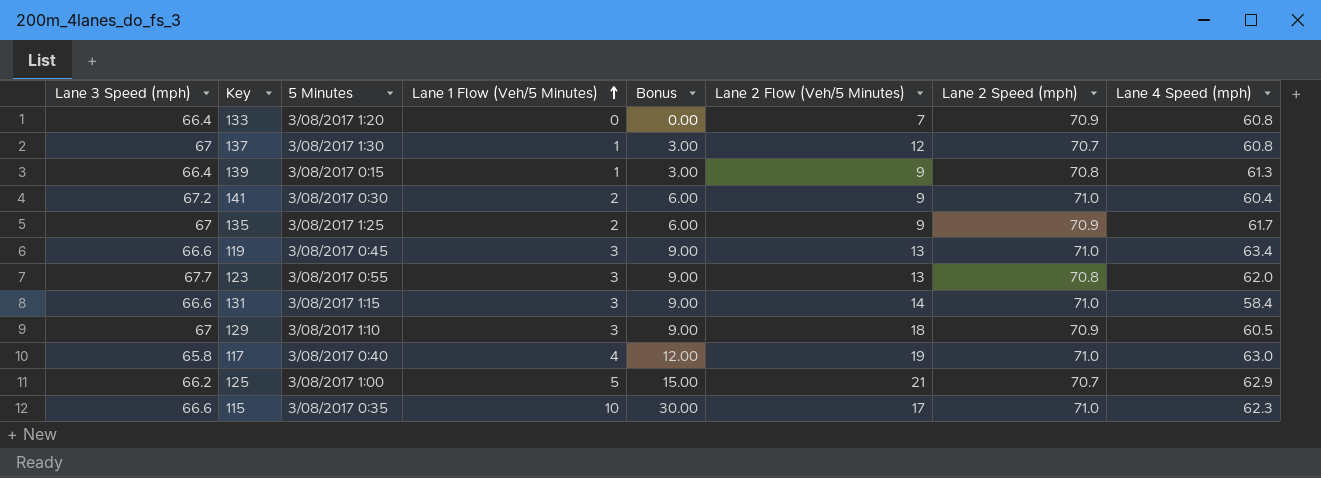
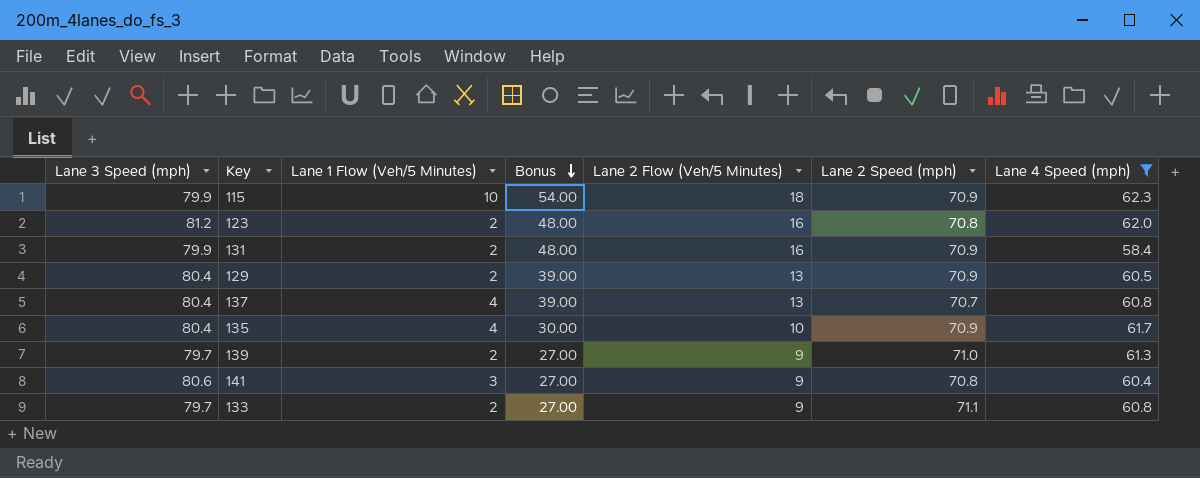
filter: none -> Lane 4 Speed (mph) <= 62.3
row order: Lane 1 Flow (Veh/5 Minutes) ascending -> Bonus descending
column 5 Minutes | position: 3 -> none
column Bonus | formula: [Lane 1 Flow (Veh/5 Minutes)] * 3 -> [Lane 2 Flow (Veh/5 Minutes)] * 3
115 | Lane 3 Speed (mph): 66.6 -> 79.9
115 | Lane 2 Flow (Veh/5 Minutes): 17 -> 18
115 | Lane 2 Speed (mph): 71.0 -> 70.9
123 | Lane 3 Speed (mph): 67.7 -> 81.2
123 | Lane 1 Flow (Veh/5 Minutes): 3 -> 2
123 | Lane 2 Flow (Veh/5 Minutes): 13 -> 16
131 | Lane 3 Speed (mph): 66.6 -> 79.9
131 | Lane 1 Flow (Veh/5 Minutes): 3 -> 2
131 | Lane 2 Flow (Veh/5 Minutes): 14 -> 16
131 | Lane 2 Speed (mph): 71.0 -> 70.9
129 | Lane 3 Speed (mph): 67 -> 80.4
129 | Lane 1 Flow (Veh/5 Minutes): 3 -> 2
129 | Lane 2 Flow (Veh/5 Minutes): 18 -> 13
137 | Lane 3 Speed (mph): 67 -> 80.4
137 | Lane 1 Flow (Veh/5 Minutes): 1 -> 4
137 | Lane 2 Flow (Veh/5 Minutes): 12 -> 13
135 | Lane 3 Speed (mph): 67 -> 80.4
135 | Lane 1 Flow (Veh/5 Minutes): 2 -> 4
135 | Lane 2 Flow (Veh/5 Minutes): 9 -> 10
139 | Lane 3 Speed (mph): 66.4 -> 79.7
139 | Lane 1 Flow (Veh/5 Minutes): 1 -> 2
139 | Lane 2 Speed (mph): 70.8 -> 71.0
141 | Lane 3 Speed (mph): 67.2 -> 80.6
141 | Lane 1 Flow (Veh/5 Minutes): 2 -> 3
141 | Lane 2 Speed (mph): 71.0 -> 70.8
133 | Lane 3 Speed (mph): 66.4 -> 79.7
133 | Lane 1 Flow (Veh/5 Minutes): 0 -> 2
133 | Lane 2 Flow (Veh/5 Minutes): 7 -> 9
133 | Lane 2 Speed (mph): 70.9 -> 71.1

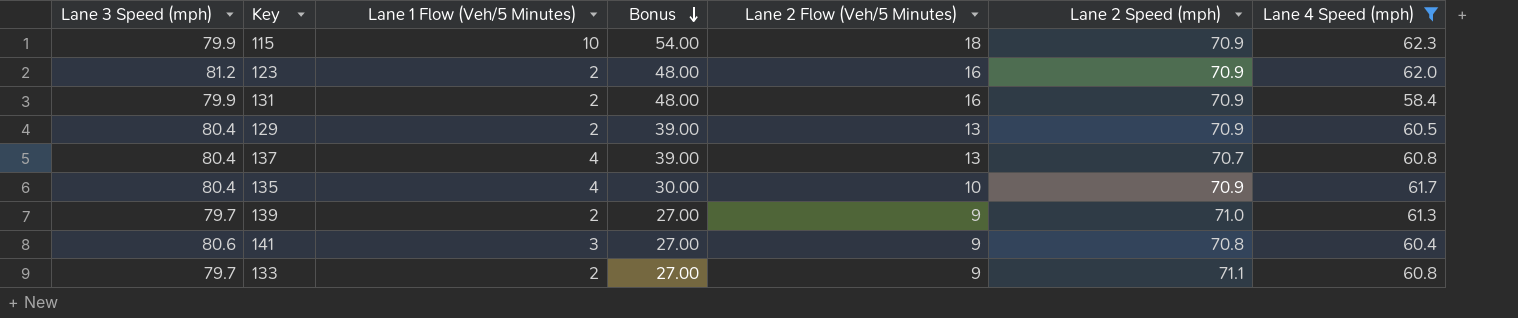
123 | Lane 2 Speed (mph): 70.8 -> 70.9

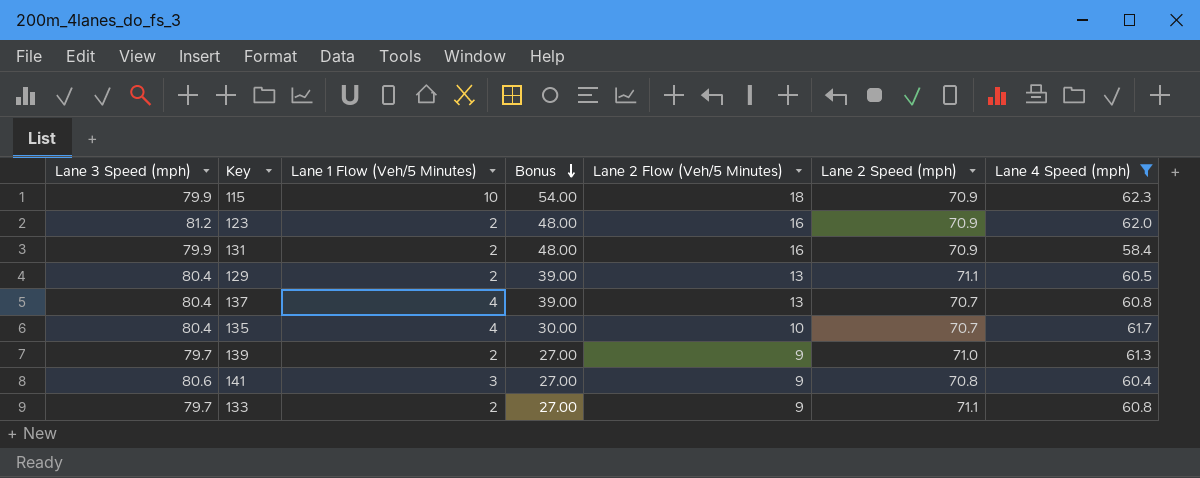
129 | Lane 2 Speed (mph): 70.9 -> 71.1
135 | Lane 2 Speed (mph): 70.9 -> 70.7

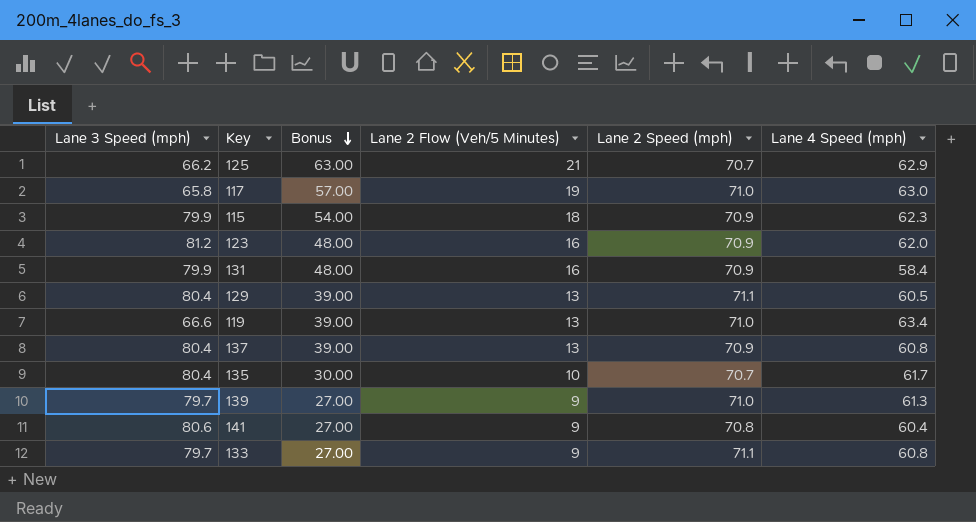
filter: Lane 4 Speed (mph) <= 62.3 -> none
column Lane 1 Flow (Veh/5 Minutes) | position: 3 -> none
137 | Lane 2 Speed (mph): 70.7 -> 70.9

